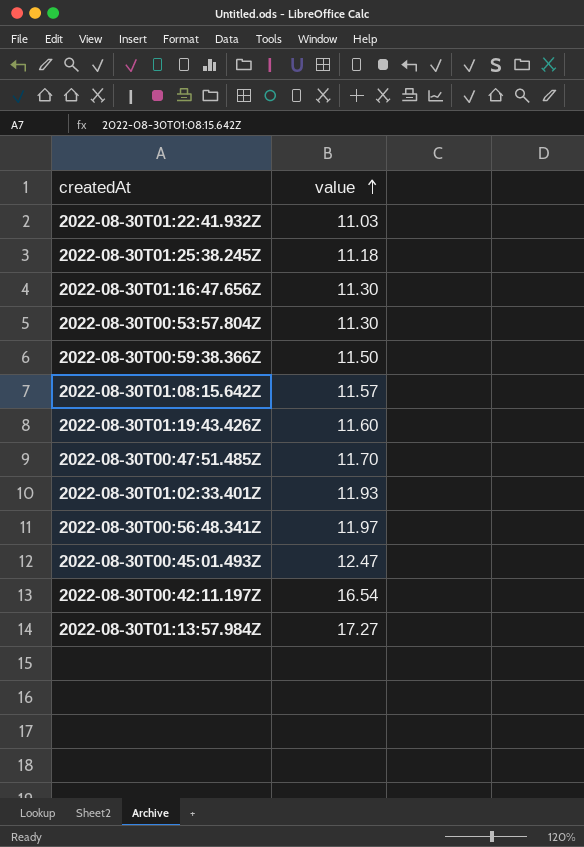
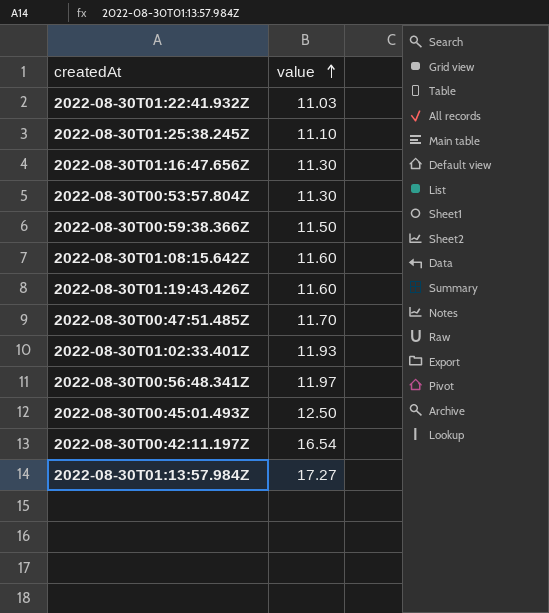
2022-08-30T01:25:38.245Z | value: 11.18 -> 11.10
2022-08-30T01:08:15.642Z | value: 11.57 -> 11.60
2022-08-30T00:45:01.493Z | value: 12.47 -> 12.50

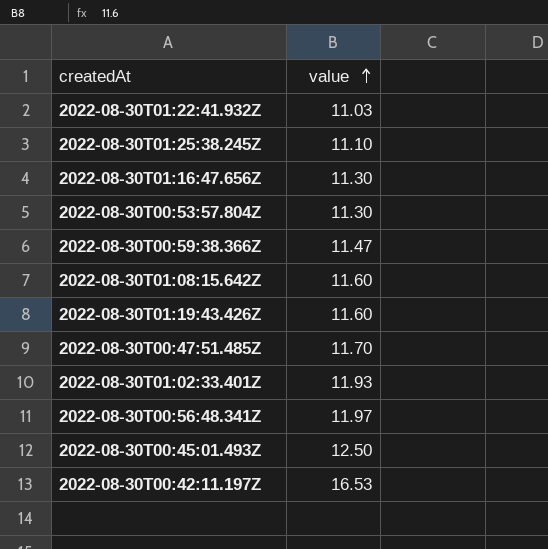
row 2022-08-30T01:13:57.984Z: 17.27 -> none
2022-08-30T00:59:38.366Z | value: 11.50 -> 11.47
2022-08-30T00:42:11.197Z | value: 16.54 -> 16.53

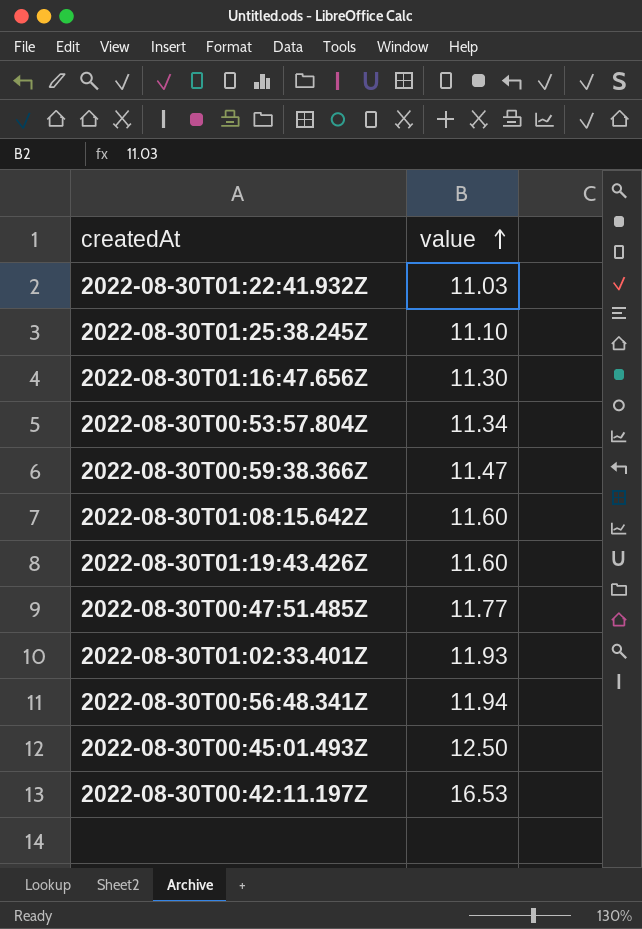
2022-08-30T00:53:57.804Z | value: 11.30 -> 11.34
2022-08-30T00:47:51.485Z | value: 11.70 -> 11.77
2022-08-30T00:56:48.341Z | value: 11.97 -> 11.94

